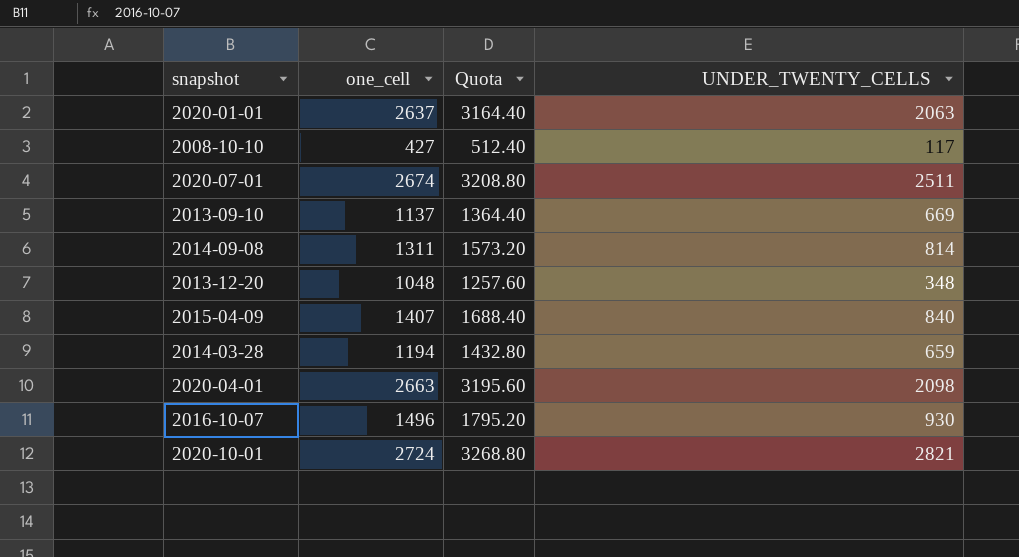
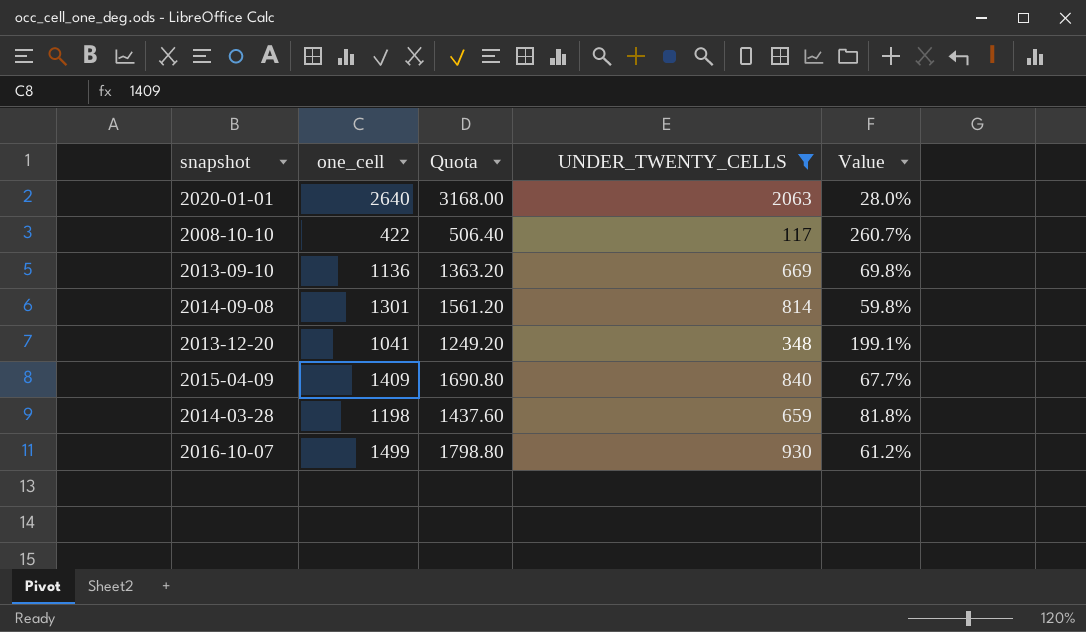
filter: none -> UNDER_TWENTY_CELLS <= 2063
column Value | formula: none -> ([one_cell] - [UNDER_TWENTY_CELLS]) / [UNDER_TWENTY_CELLS]
2020-01-01 | one_cell: 2637 -> 2640
2020-01-01 | Quota: 3164.40 -> 3168.00
2008-10-10 | one_cell: 427 -> 422
2008-10-10 | Quota: 512.40 -> 506.40
2013-09-10 | one_cell: 1137 -> 1136
2013-09-10 | Quota: 1364.40 -> 1363.20
2014-09-08 | one_cell: 1311 -> 1301
2014-09-08 | Quota: 1573.20 -> 1561.20
2013-12-20 | one_cell: 1048 -> 1041
2013-12-20 | Quota: 1257.60 -> 1249.20
2015-04-09 | one_cell: 1407 -> 1409
2015-04-09 | Quota: 1688.40 -> 1690.80
2014-03-28 | one_cell: 1194 -> 1198
2014-03-28 | Quota: 1432.80 -> 1437.60
2016-10-07 | one_cell: 1496 -> 1499
2016-10-07 | Quota: 1795.20 -> 1798.80

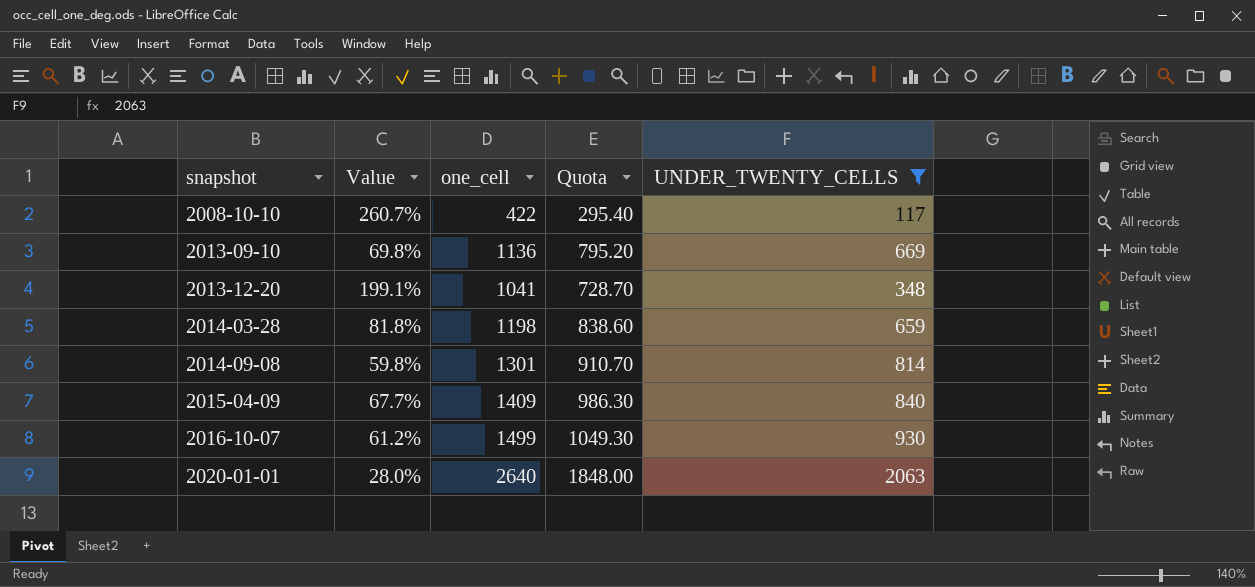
row order: none -> snapshot ascending
column Value | position: 5 -> 2
column Quota | formula: [one_cell] * 1.2 -> [one_cell] * 0.7

